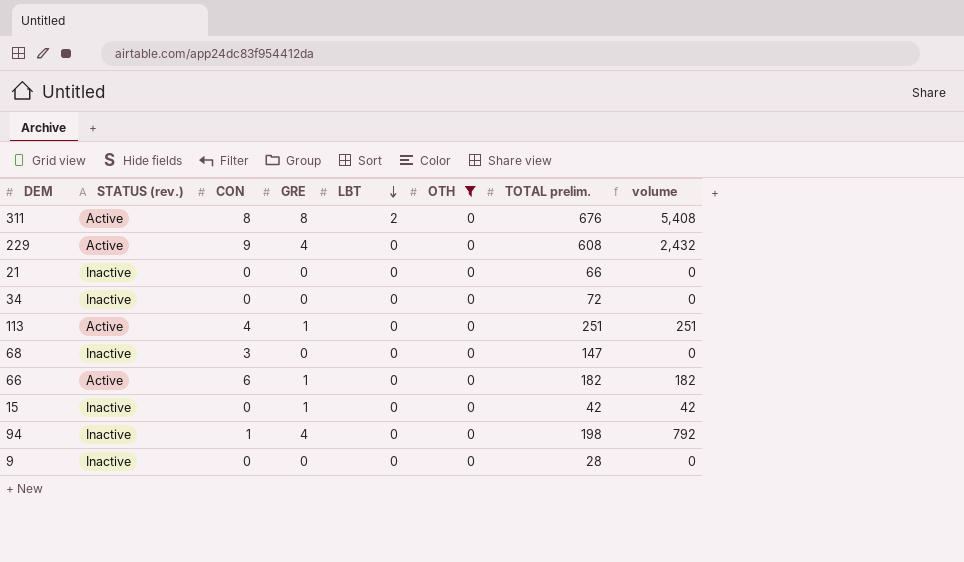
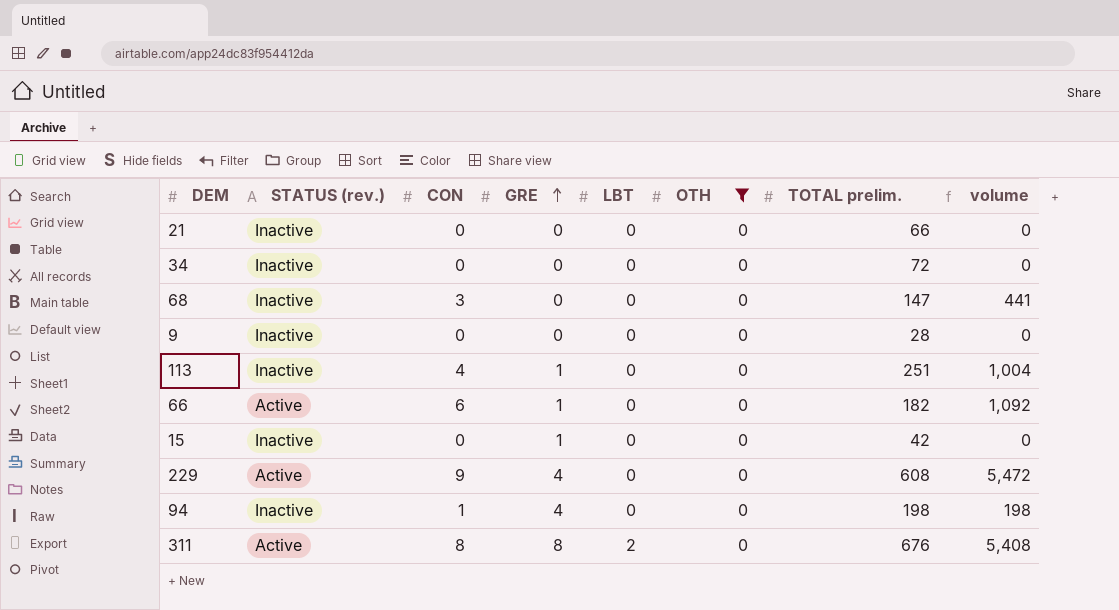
row order: LBT descending -> GRE ascending
column volume | formula: [GRE] * [TOTAL prelim.] -> [CON] * [TOTAL prelim.]
113 | STATUS (rev.): Active -> Inactive

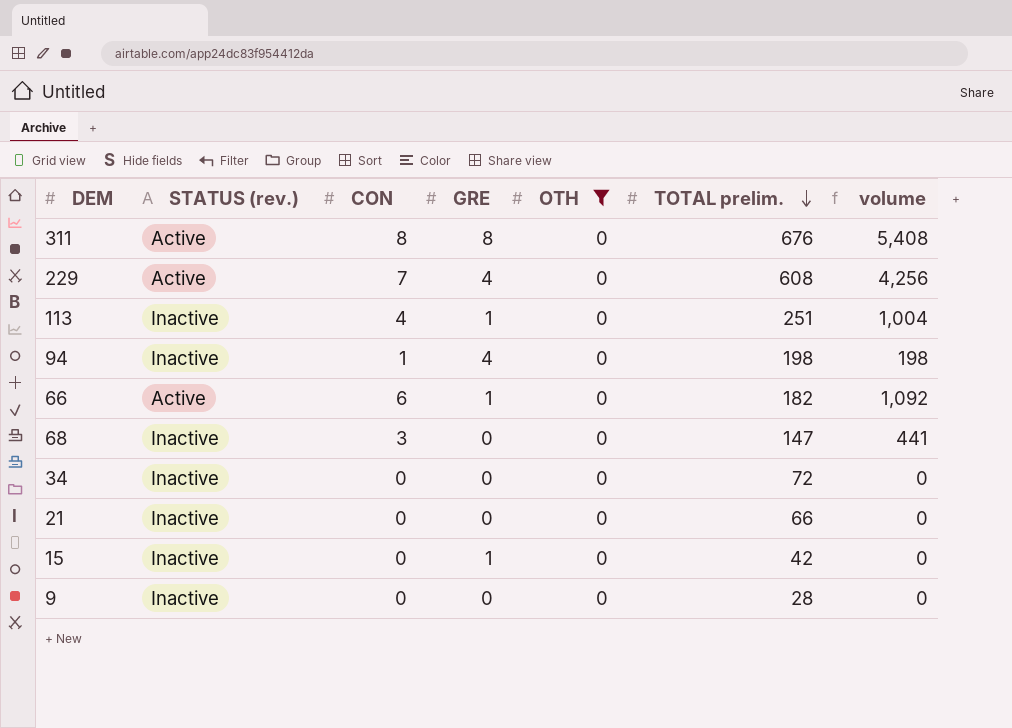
row order: GRE ascending -> TOTAL prelim. descending
column LBT | position: 5 -> none
229 | CON: 9 -> 7
229 | volume: 5,472 -> 4,256

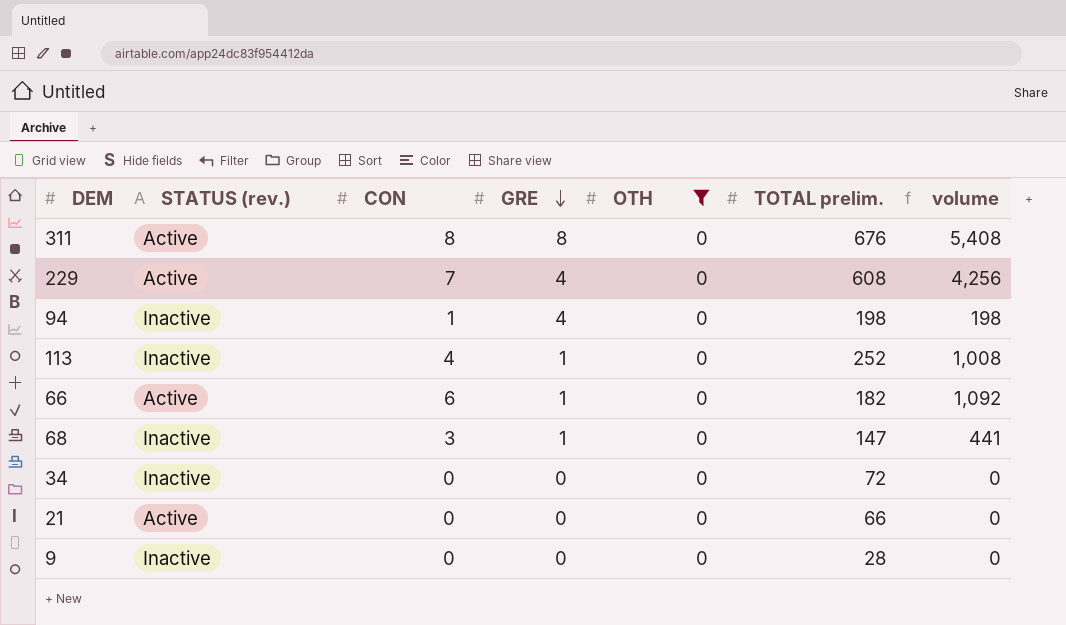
row order: TOTAL prelim. descending -> GRE descending
row 15: Inactive | 0 | 1 | 0 | 42 | 0 -> none
113 | TOTAL prelim.: 251 -> 252
113 | volume: 1,004 -> 1,008
68 | GRE: 0 -> 1
21 | STATUS (rev.): Inactive -> Active

